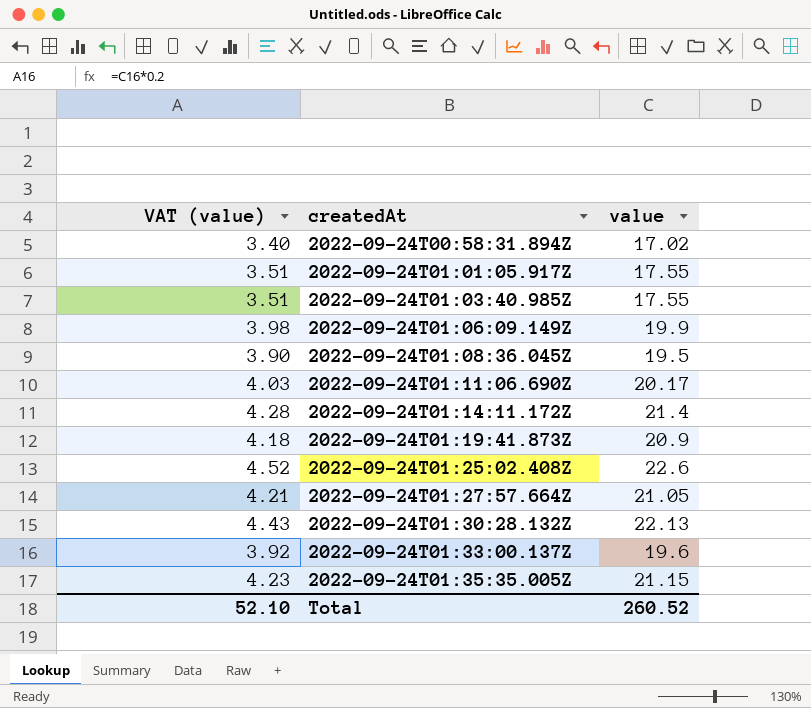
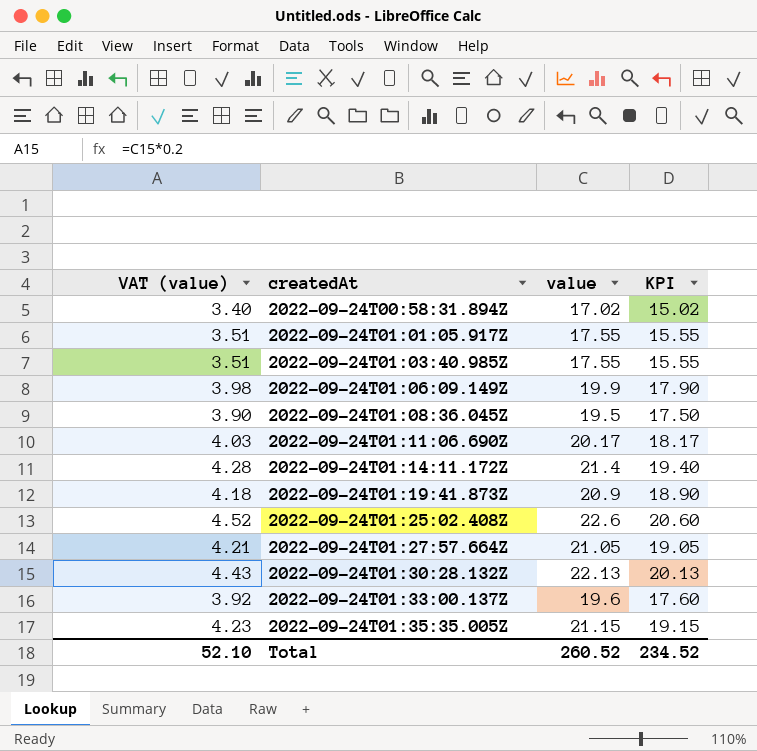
column KPI | formula: none -> [value] - 2

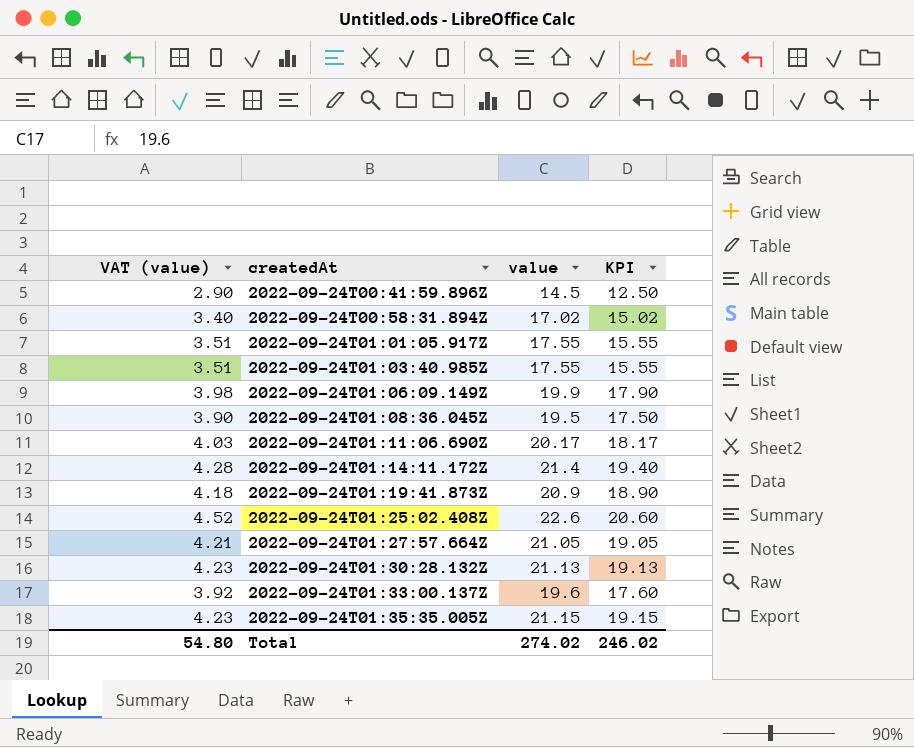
row 2022-09-24T00:41:59.896Z: none -> 2.90 | 14.5 | 12.50
2022-09-24T01:30:28.132Z | VAT (value): 4.43 -> 4.23
2022-09-24T01:30:28.132Z | value: 22.13 -> 21.13
2022-09-24T01:30:28.132Z | KPI: 20.13 -> 19.13
Total | VAT (value): 52.10 -> 54.80
Total | value: 260.52 -> 274.02
Total | KPI: 234.52 -> 246.02

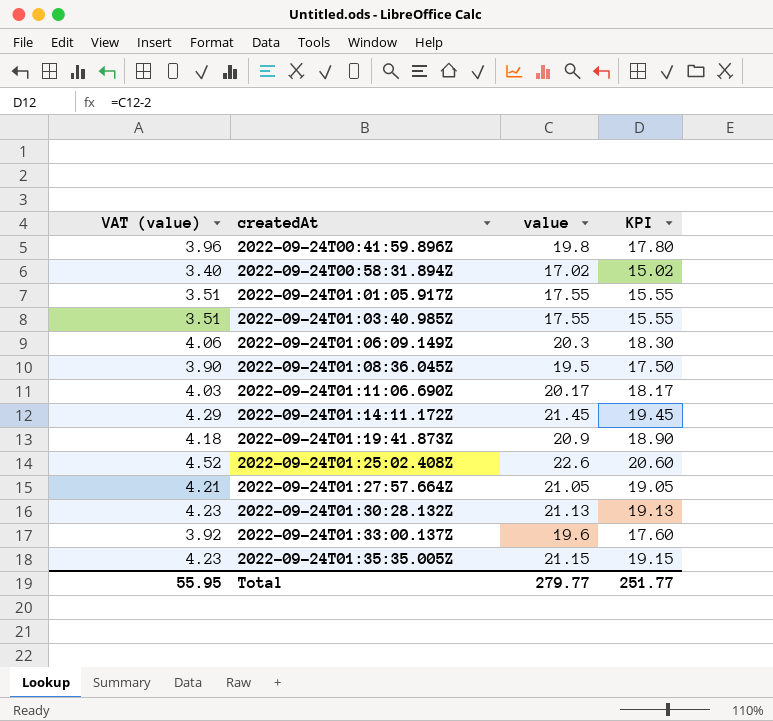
2022-09-24T00:41:59.896Z | VAT (value): 2.90 -> 3.96
2022-09-24T00:41:59.896Z | value: 14.5 -> 19.8
2022-09-24T00:41:59.896Z | KPI: 12.50 -> 17.80
2022-09-24T01:06:09.149Z | VAT (value): 3.98 -> 4.06
2022-09-24T01:06:09.149Z | value: 19.9 -> 20.3
2022-09-24T01:06:09.149Z | KPI: 17.90 -> 18.30
2022-09-24T01:14:11.172Z | VAT (value): 4.28 -> 4.29
2022-09-24T01:14:11.172Z | value: 21.4 -> 21.45
2022-09-24T01:14:11.172Z | KPI: 19.40 -> 19.45
Total | VAT (value): 54.80 -> 55.95
Total | value: 274.02 -> 279.77
Total | KPI: 246.02 -> 251.77

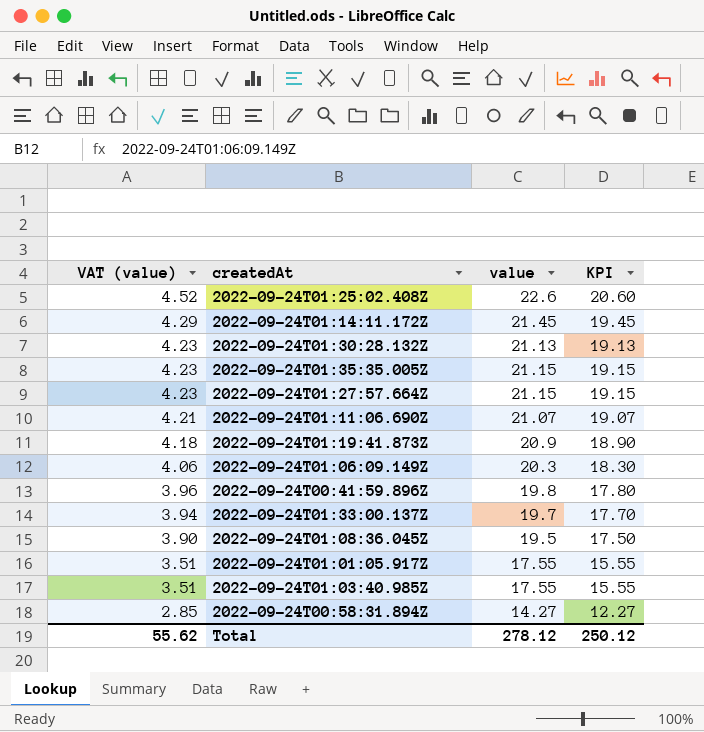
row order: createdAt ascending -> VAT (value) descending
2022-09-24T01:27:57.664Z | VAT (value): 4.21 -> 4.23
2022-09-24T01:27:57.664Z | value: 21.05 -> 21.15
2022-09-24T01:27:57.664Z | KPI: 19.05 -> 19.15
2022-09-24T01:11:06.690Z | VAT (value): 4.03 -> 4.21
2022-09-24T01:11:06.690Z | value: 20.17 -> 21.07
2022-09-24T01:11:06.690Z | KPI: 18.17 -> 19.07
2022-09-24T01:33:00.137Z | VAT (value): 3.92 -> 3.94
2022-09-24T01:33:00.137Z | value: 19.6 -> 19.7
2022-09-24T01:33:00.137Z | KPI: 17.60 -> 17.70
2022-09-24T00:58:31.894Z | VAT (value): 3.40 -> 2.85
2022-09-24T00:58:31.894Z | value: 17.02 -> 14.27
2022-09-24T00:58:31.894Z | KPI: 15.02 -> 12.27
Total | VAT (value): 55.95 -> 55.62
Total | value: 279.77 -> 278.12
Total | KPI: 251.77 -> 250.12

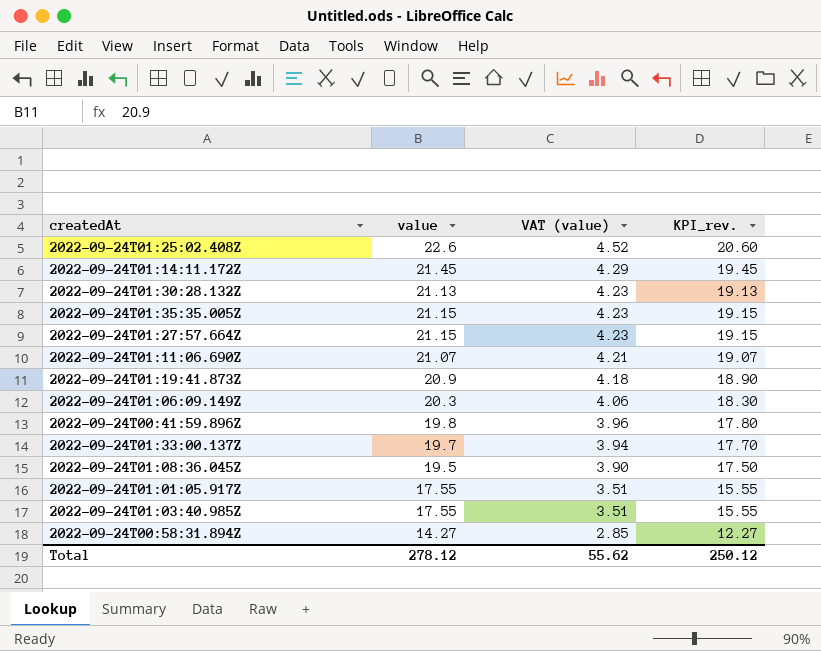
column VAT (value) | position: 1 -> 3
column name: KPI -> KPI_rev.

